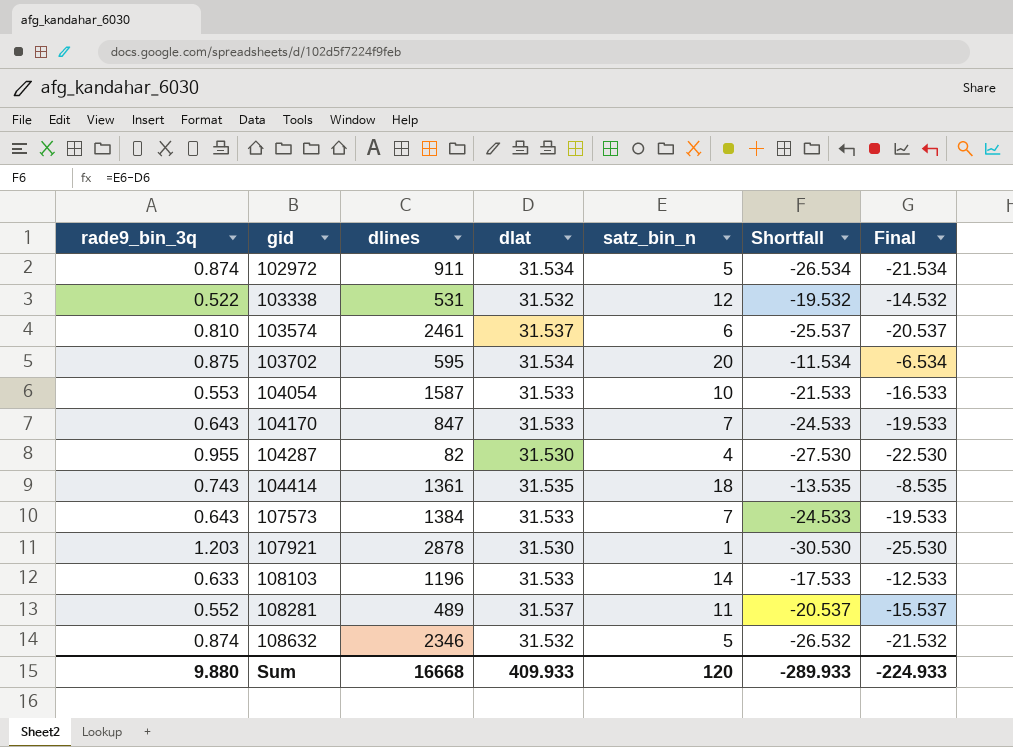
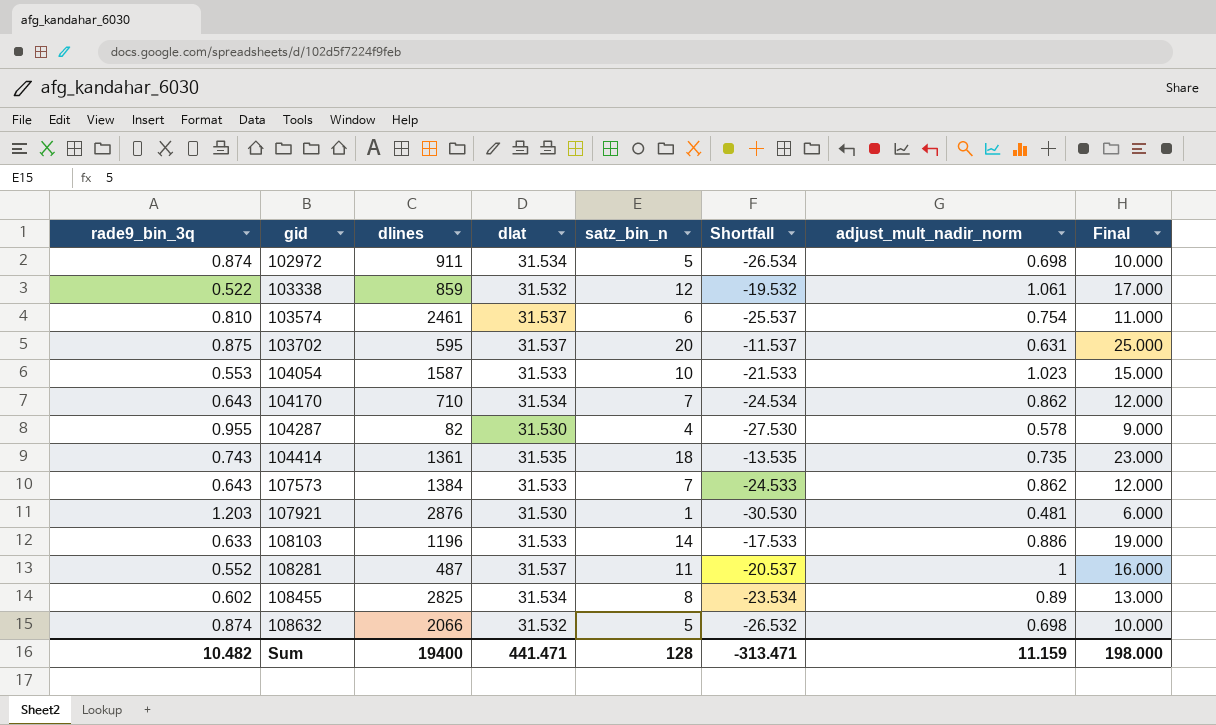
column adjust_mult_nadir_norm | position: none -> 7
column Final | formula: [Shortfall] + 5 -> [satz_bin_n] + 5
103338 | dlines: 531 -> 859
103702 | dlat: 31.534 -> 31.537
103702 | Shortfall: -11.534 -> -11.537
104170 | dlines: 847 -> 710
104170 | dlat: 31.533 -> 31.534
104170 | Shortfall: -24.533 -> -24.534
107921 | dlines: 2878 -> 2876
108281 | dlines: 489 -> 487
row 108455: none -> 0.602 | 2825 | 31.534 | 8 | -23.534 | 0.89 | 13.000
108632 | dlines: 2346 -> 2066
Sum | rade9_bin_3q: 9.880 -> 10.482
Sum | dlines: 16668 -> 19400
Sum | dlat: 409.933 -> 441.471
Sum | satz_bin_n: 120 -> 128
Sum | Shortfall: -289.933 -> -313.471
Sum | Final: -224.933 -> 198.000

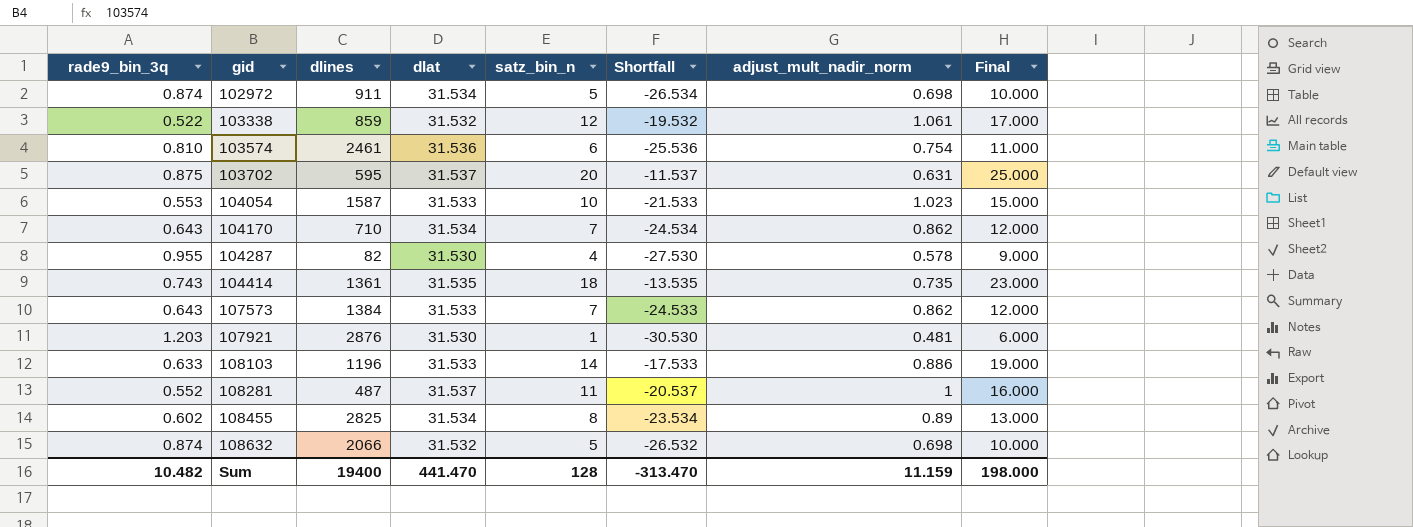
103574 | dlat: 31.537 -> 31.536
103574 | Shortfall: -25.537 -> -25.536
Sum | dlat: 441.471 -> 441.470
Sum | Shortfall: -313.471 -> -313.470

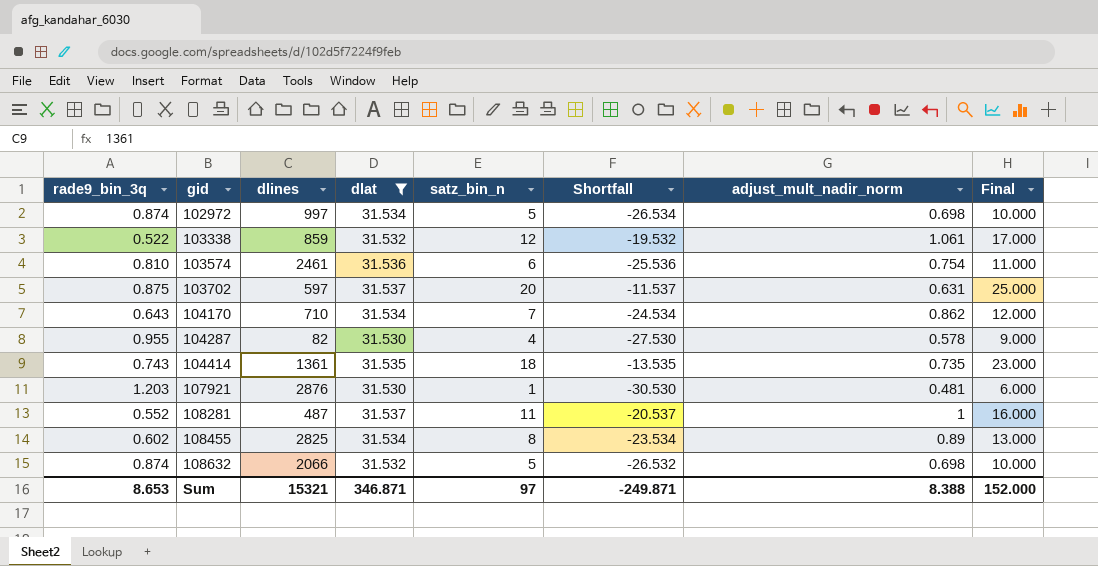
filter: none -> dlat != 31.533
102972 | dlines: 911 -> 997
103702 | dlines: 595 -> 597
Sum | rade9_bin_3q: 10.482 -> 8.653
Sum | dlines: 19400 -> 15321
Sum | dlat: 441.470 -> 346.871
Sum | satz_bin_n: 128 -> 97
Sum | Shortfall: -313.470 -> -249.871
Sum | adjust_mult_nadir_norm: 11.159 -> 8.388
Sum | Final: 198.000 -> 152.000

